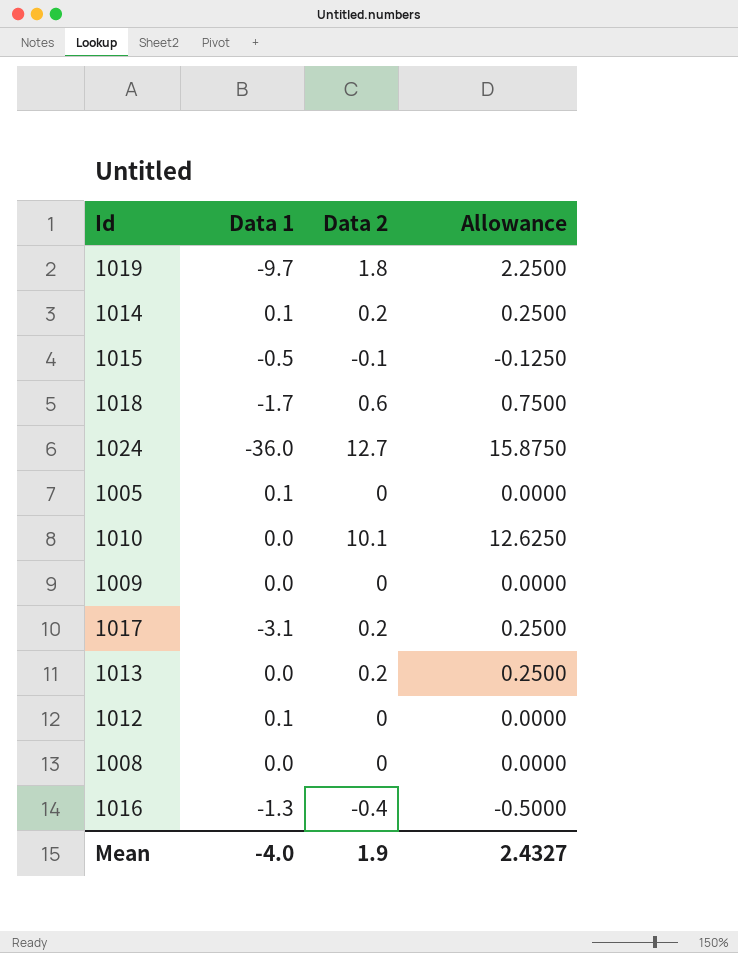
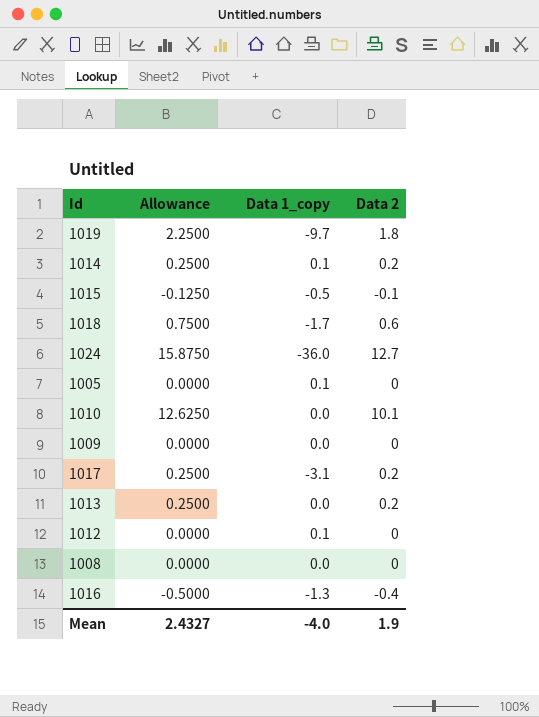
column Allowance | position: 4 -> 2
column name: Data 1 -> Data 1_copy

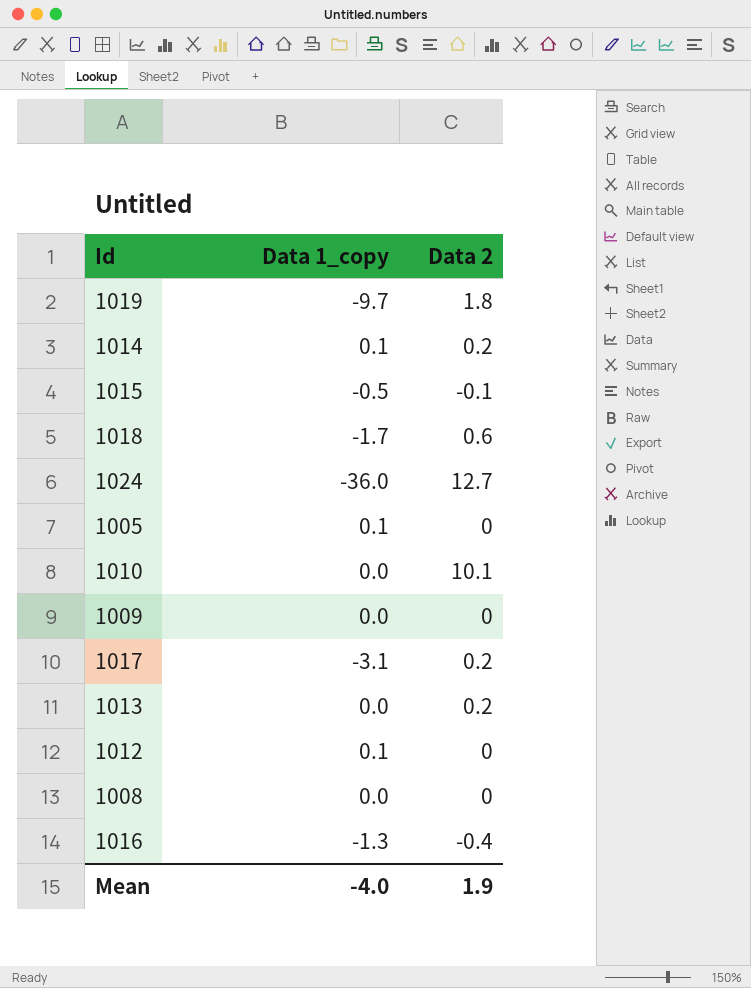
column Allowance | formula: [Data 2] * 1.25 -> none

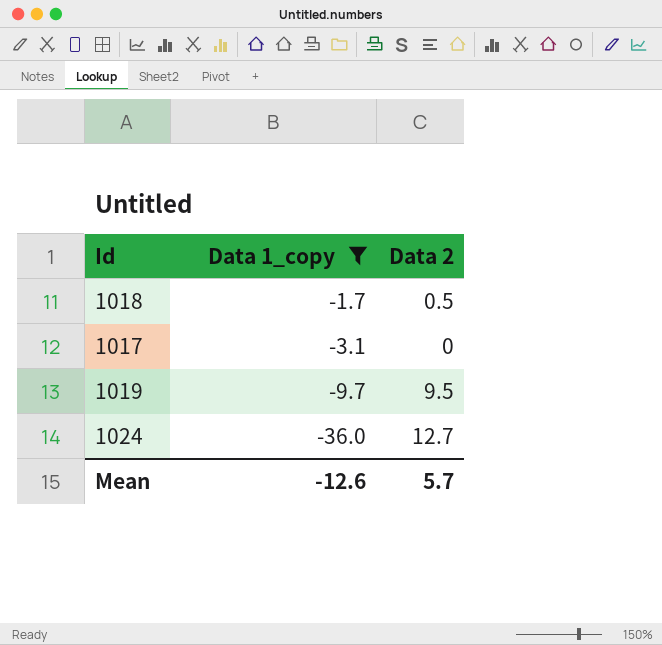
filter: none -> Data 1_copy <= -1.7
row order: none -> Data 1_copy descending
1018 | Data 2: 0.6 -> 0.5
1017 | Data 2: 0.2 -> 0
1019 | Data 2: 1.8 -> 9.5
Mean | Data 1_copy: -4.0 -> -12.6
Mean | Data 2: 1.9 -> 5.7

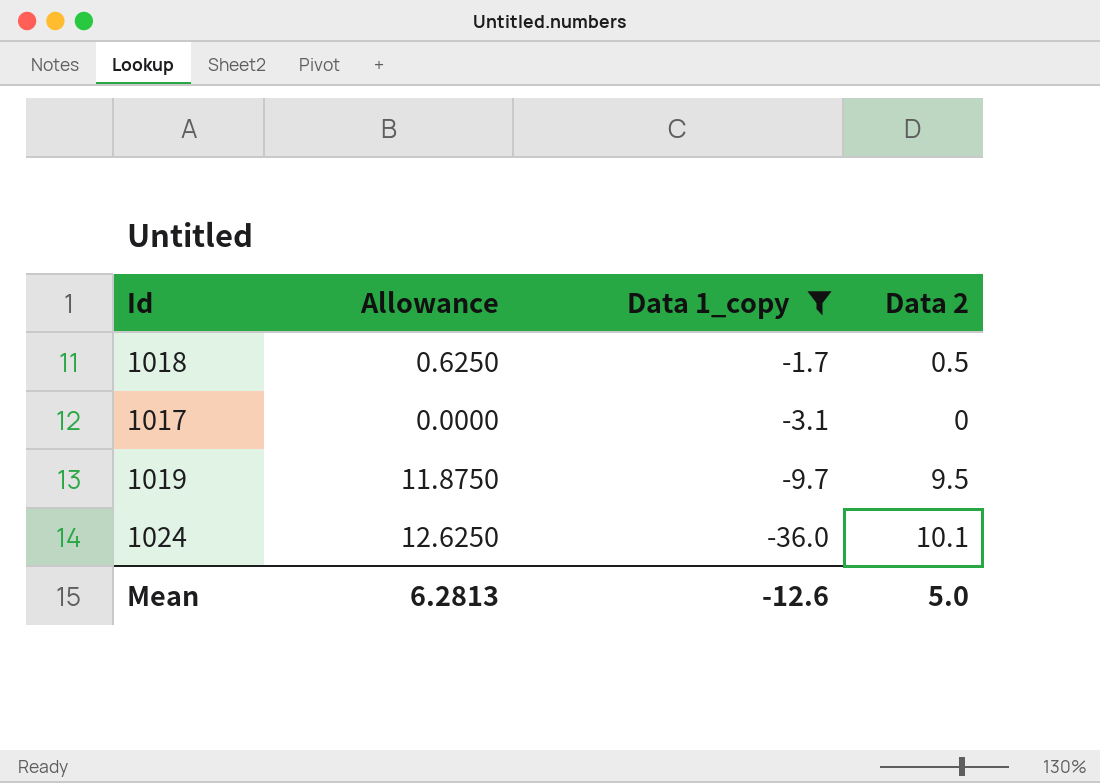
column Allowance | formula: none -> [Data 2] * 1.25
1024 | Data 2: 12.7 -> 10.1
Mean | Data 2: 5.7 -> 5.0

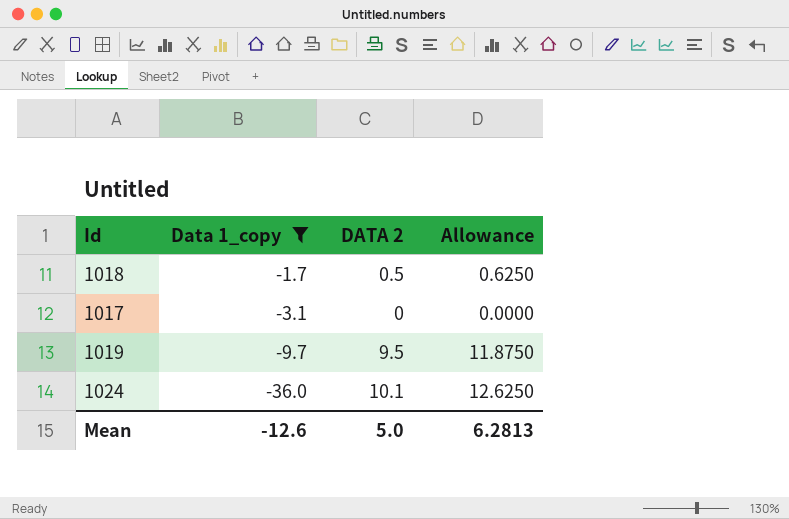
column name: Data 2 -> DATA 2
column Allowance | position: 2 -> 4

